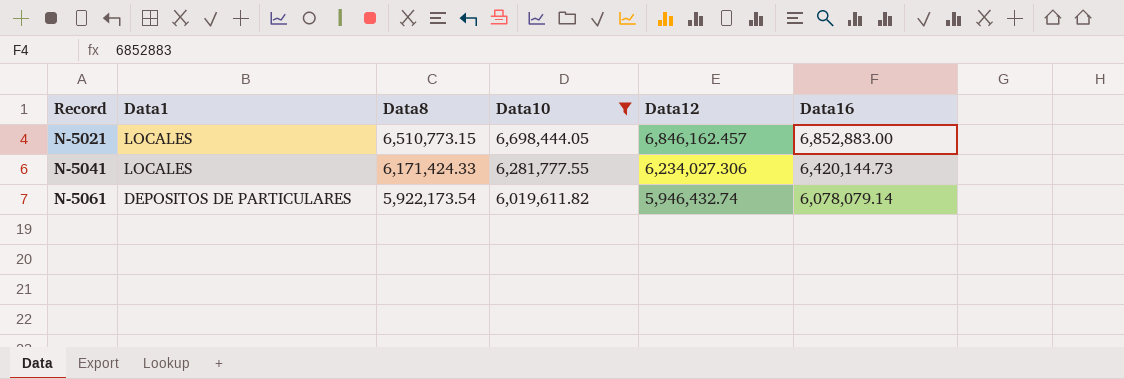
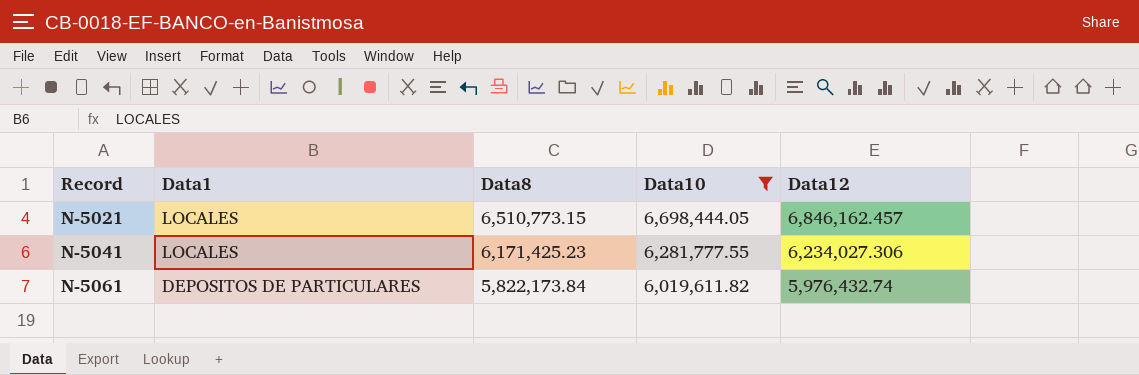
column Data16 | position: 6 -> none
N-5041 | Data8: 6,171,424.33 -> 6,171,425.23
N-5061 | Data8: 5,922,173.54 -> 5,822,173.84
N-5061 | Data12: 5,946,432.74 -> 5,976,432.74

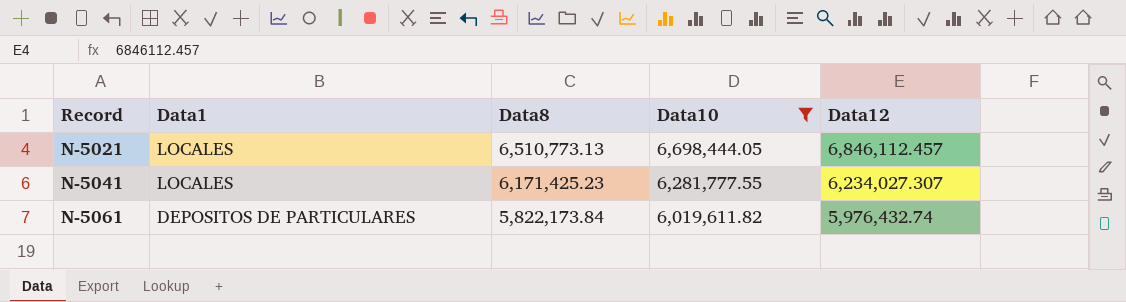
N-5021 | Data8: 6,510,773.15 -> 6,510,773.13
N-5021 | Data12: 6,846,162.457 -> 6,846,112.457
N-5041 | Data12: 6,234,027.306 -> 6,234,027.307

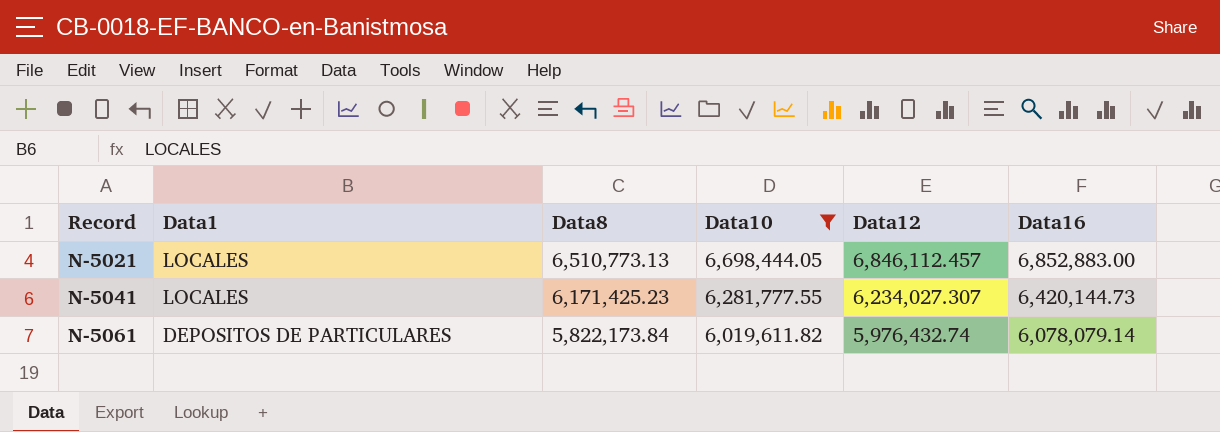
column Data16 | position: none -> 6

